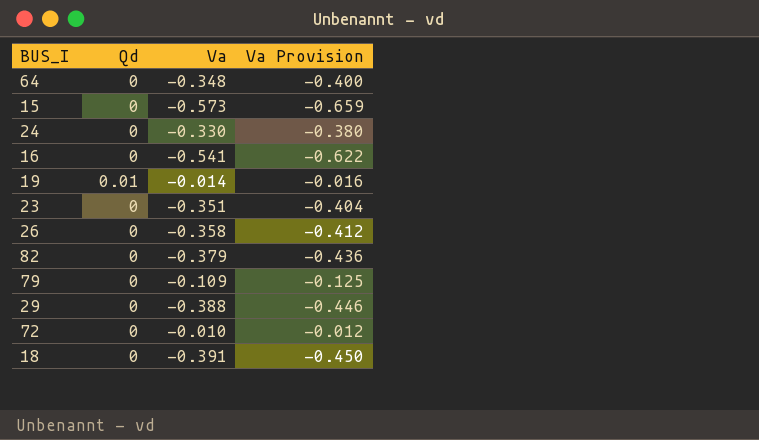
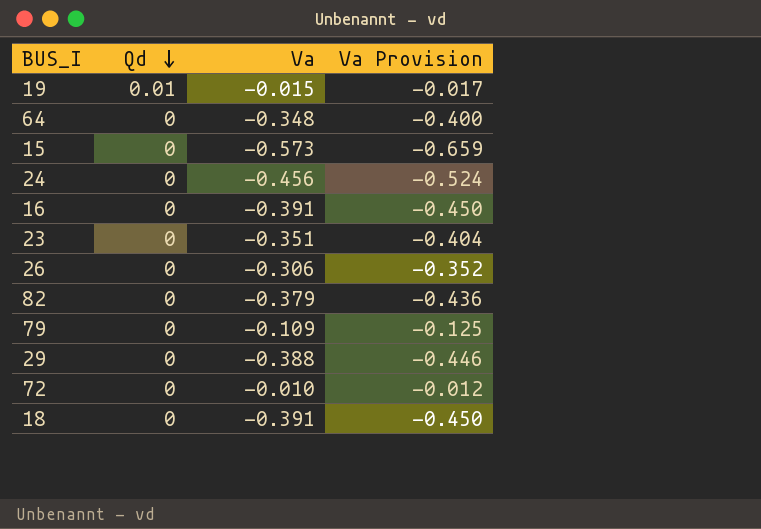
row order: none -> Qd descending
19 | Va: -0.014 -> -0.015
19 | Va Provision: -0.016 -> -0.017
24 | Va: -0.330 -> -0.456
24 | Va Provision: -0.380 -> -0.524
16 | Va: -0.541 -> -0.391
16 | Va Provision: -0.622 -> -0.450
26 | Va: -0.358 -> -0.306
26 | Va Provision: -0.412 -> -0.352

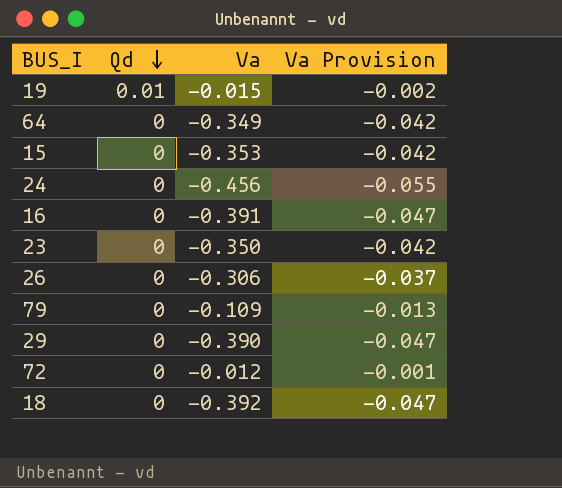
column Va Provision | formula: [Va] * 1.15 -> [Va] * 0.12
row 82: 0 | -0.379 | -0.436 -> none
64 | Va: -0.348 -> -0.349
15 | Va: -0.573 -> -0.353
23 | Va: -0.351 -> -0.350
29 | Va: -0.388 -> -0.390
72 | Va: -0.010 -> -0.012
18 | Va: -0.391 -> -0.392

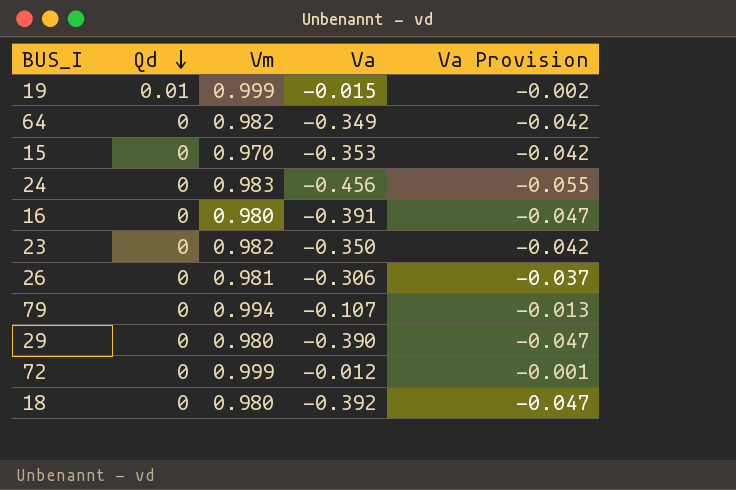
column Vm | position: none -> 3
79 | Va: -0.109 -> -0.107

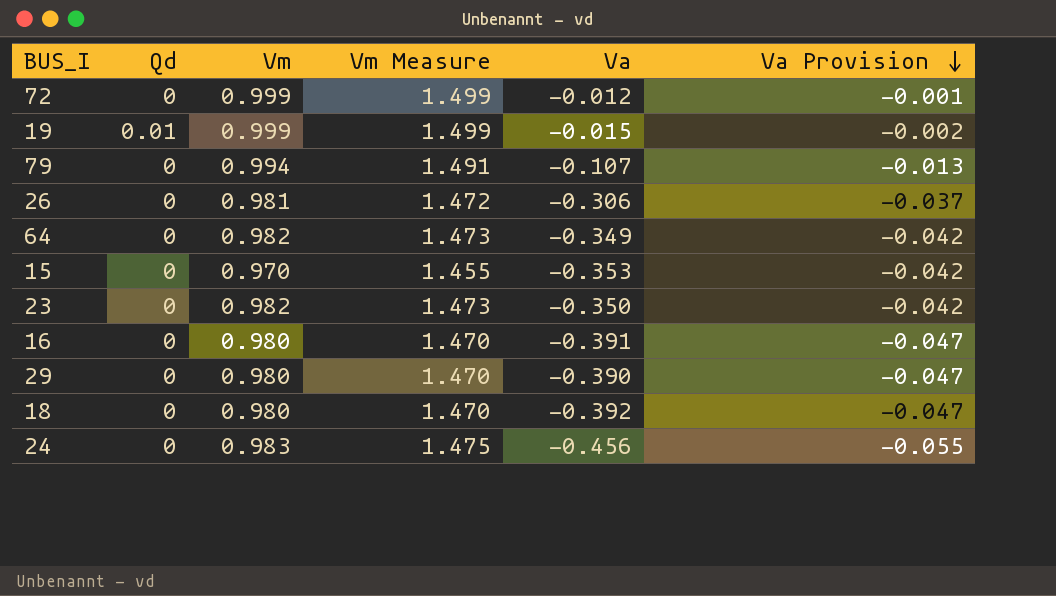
row order: Qd descending -> Va Provision descending
column Vm Measure | formula: none -> [Vm] * 1.5

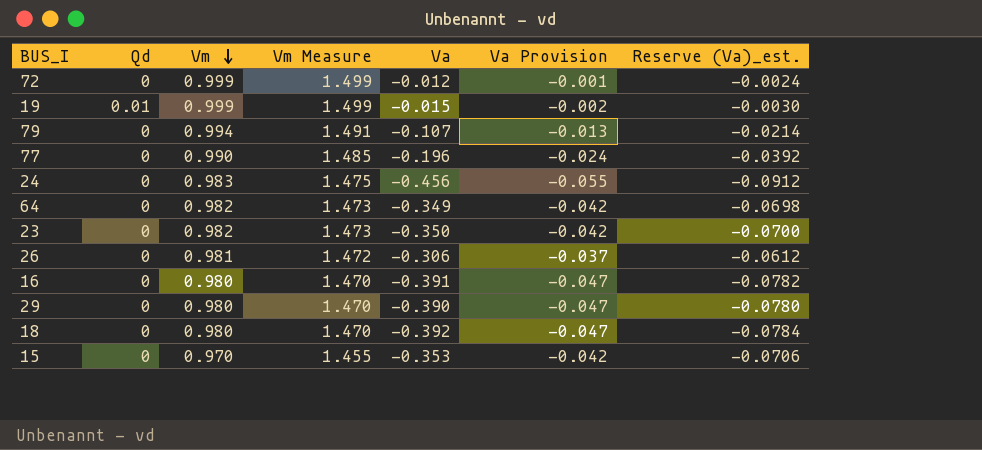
row order: Va Provision descending -> Vm descending
column Reserve (Va)_est. | formula: none -> [Va] * 0.2
row 77: none -> 0 | 0.990 | 1.485 | -0.196 | -0.024 | -0.0392

